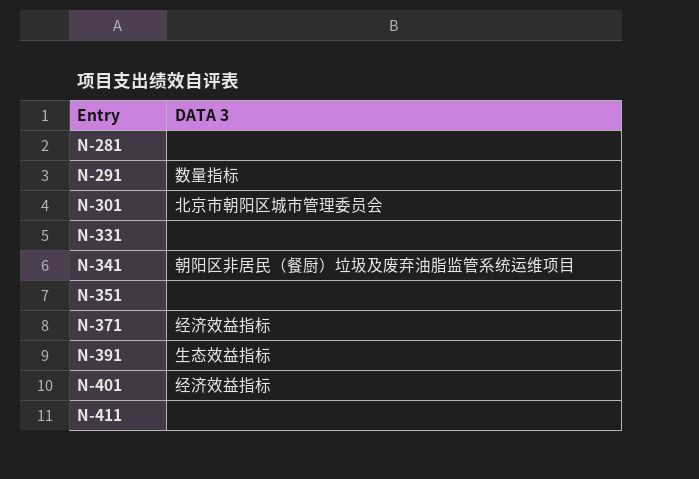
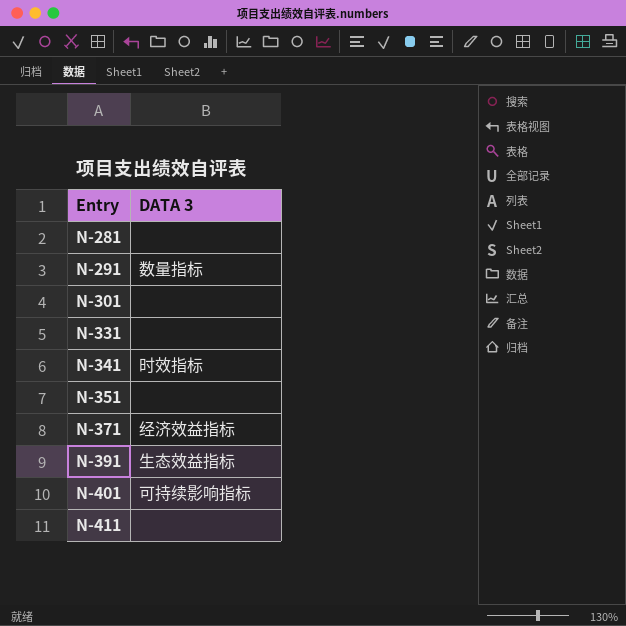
N-301 | DATA 3: 北京市朝阳区城市管理委员会 -> none
N-341 | DATA 3: 朝阳区非居民（餐厨）垃圾及废弃油脂监管系统运维项目 -> 时效指标
N-401 | DATA 3: 经济效益指标 -> 可持续影响指标

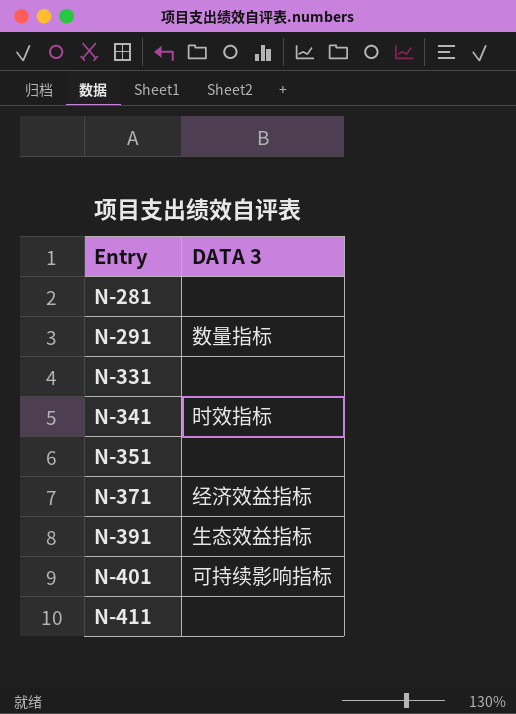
row N-301: none -> none

